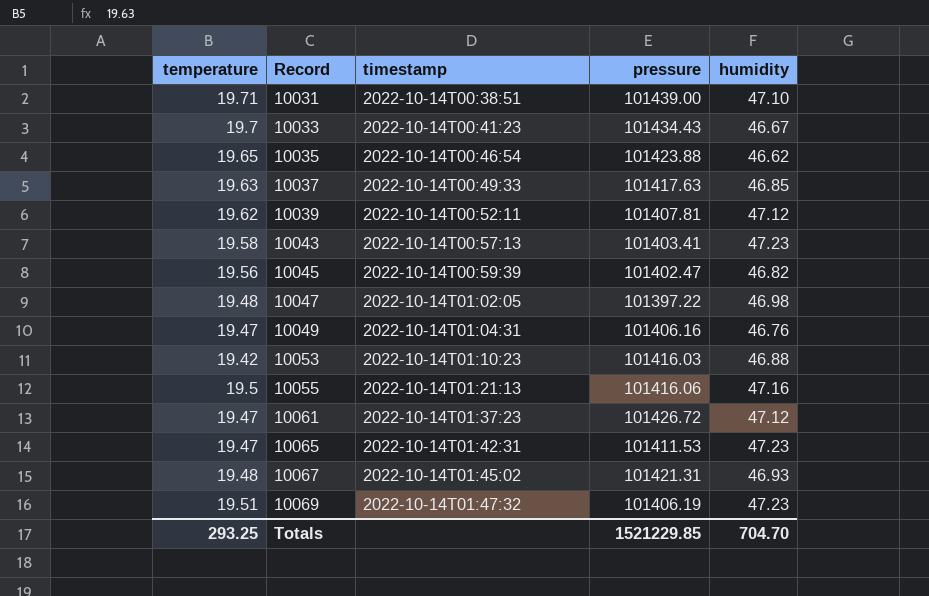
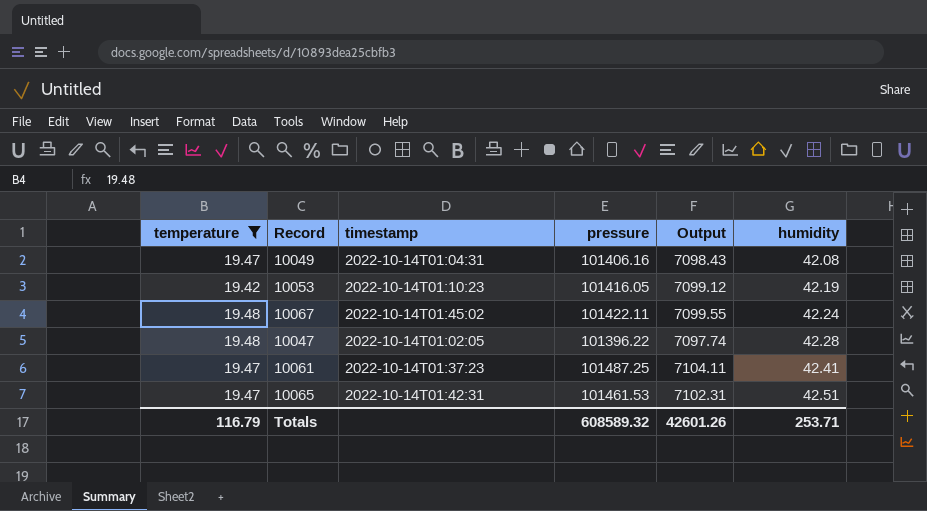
filter: none -> temperature <= 19.48
row order: Record ascending -> humidity ascending
column Output | formula: none -> [pressure] * 0.07
10049 | humidity: 46.76 -> 42.08
10053 | pressure: 101416.03 -> 101416.05
10053 | humidity: 46.88 -> 42.19
10067 | pressure: 101421.31 -> 101422.11
10067 | humidity: 46.93 -> 42.24
10047 | pressure: 101397.22 -> 101396.22
10047 | humidity: 46.98 -> 42.28
10061 | pressure: 101426.72 -> 101487.25
10061 | humidity: 47.12 -> 42.41
10065 | pressure: 101411.53 -> 101461.53
10065 | humidity: 47.23 -> 42.51
Totals | temperature: 293.25 -> 116.79
Totals | pressure: 1521229.85 -> 608589.32
Totals | humidity: 704.70 -> 253.71

